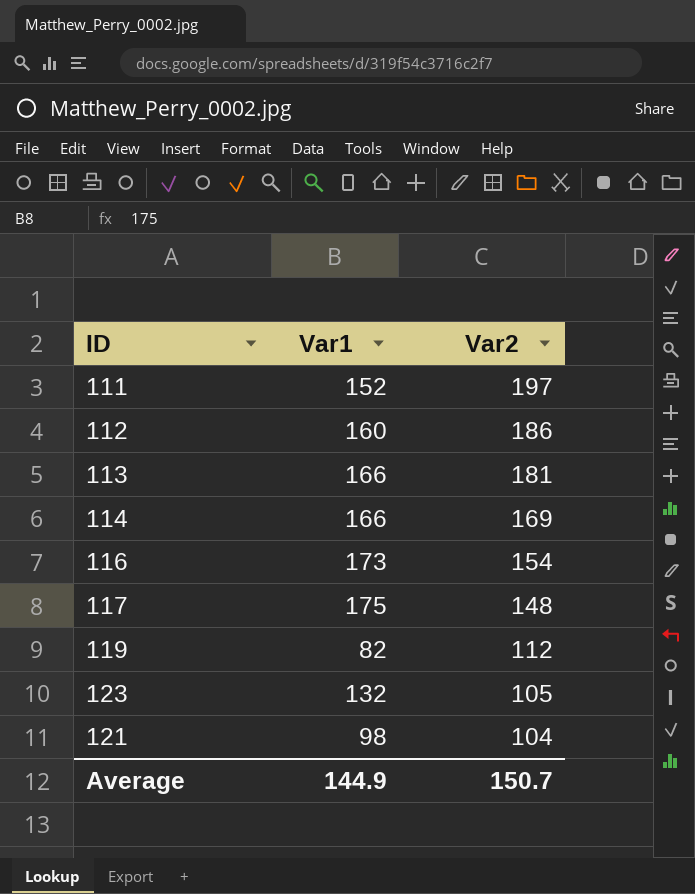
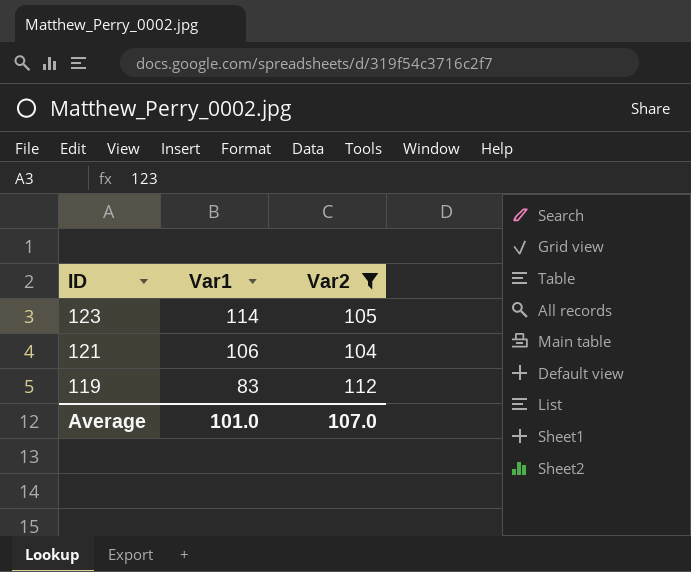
filter: none -> Var2 <= 112
row order: Var2 descending -> ID descending
123 | Var1: 132 -> 114
121 | Var1: 98 -> 106
119 | Var1: 82 -> 83
Average | Var1: 144.9 -> 101.0
Average | Var2: 150.7 -> 107.0

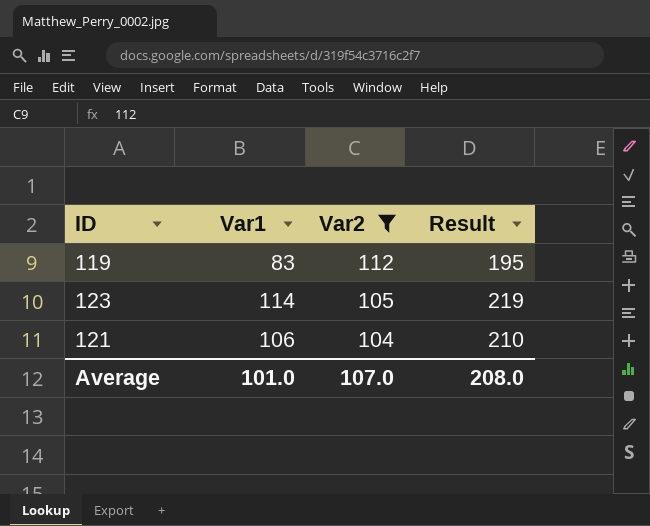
row order: ID descending -> Var2 descending
column Result | formula: none -> [Var1] + [Var2]

